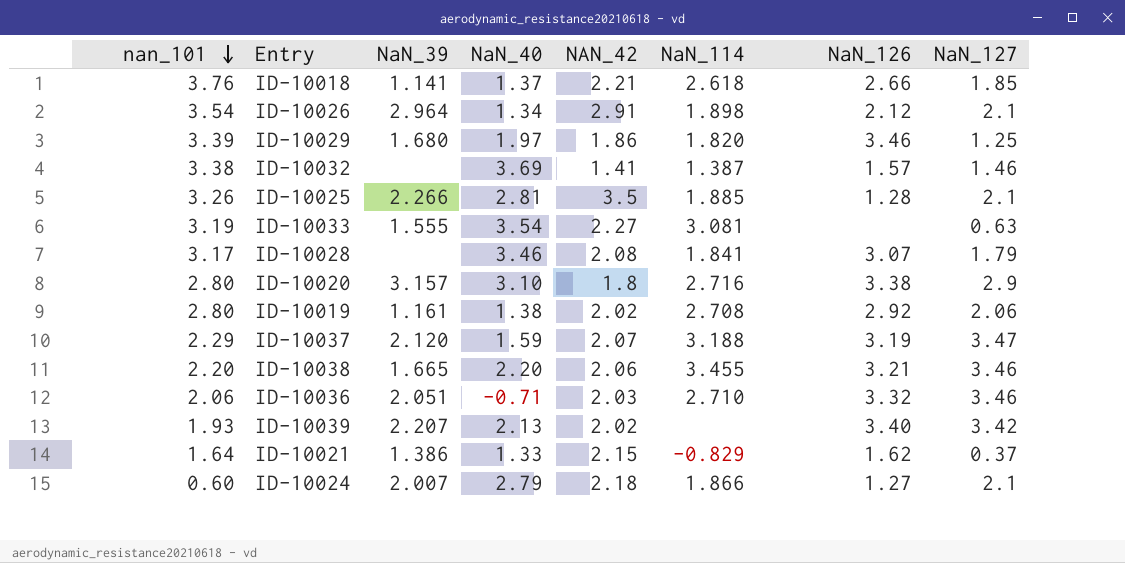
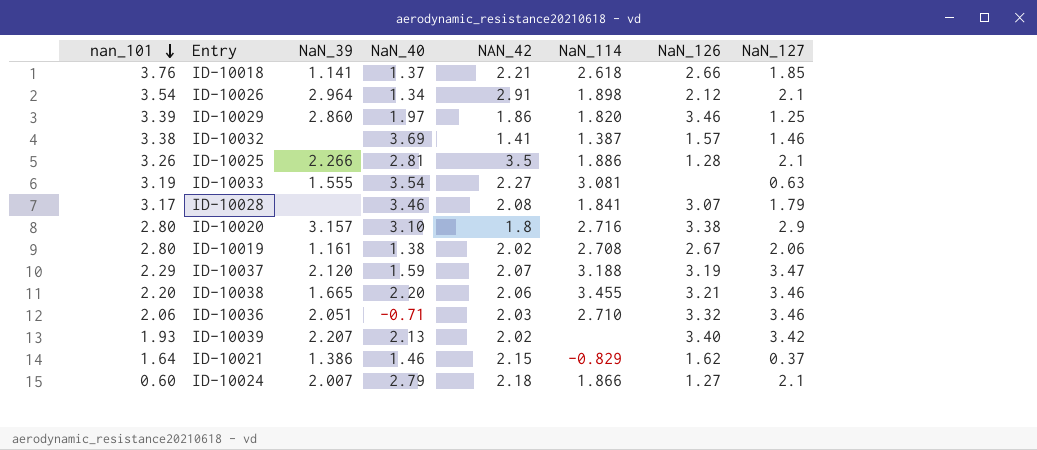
ID-10029 | NaN_39: 1.680 -> 2.860
ID-10025 | NaN_114: 1.885 -> 1.886
ID-10019 | NaN_126: 2.92 -> 2.67
ID-10021 | NaN_40: 1.33 -> 1.46

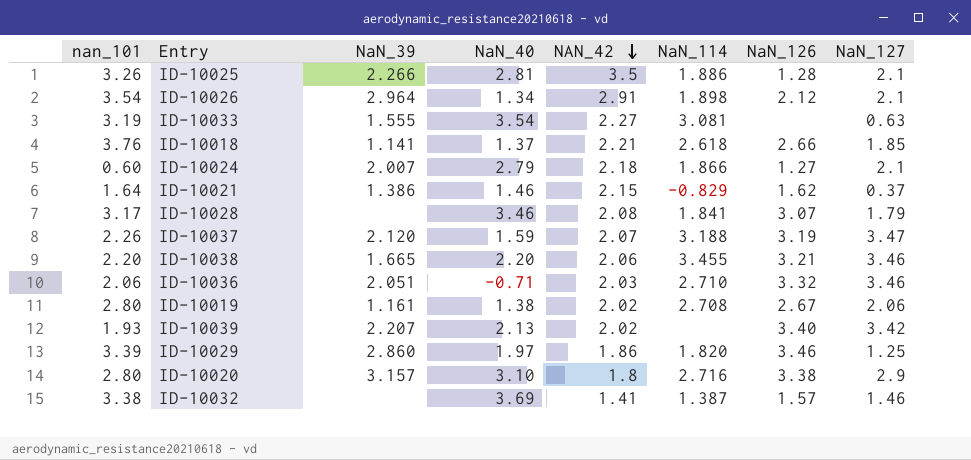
row order: nan_101 descending -> NAN_42 descending
ID-10037 | nan_101: 2.29 -> 2.26

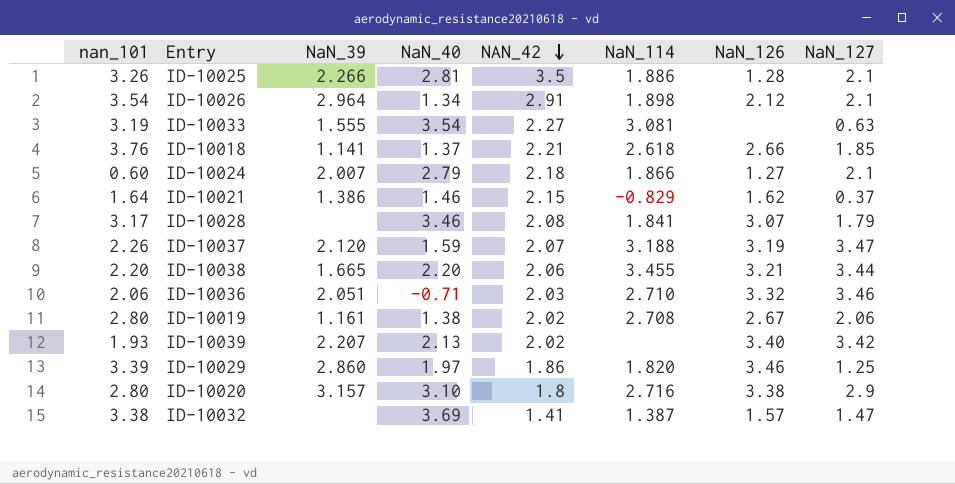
ID-10038 | NaN_127: 3.46 -> 3.44
ID-10032 | NaN_127: 1.46 -> 1.47

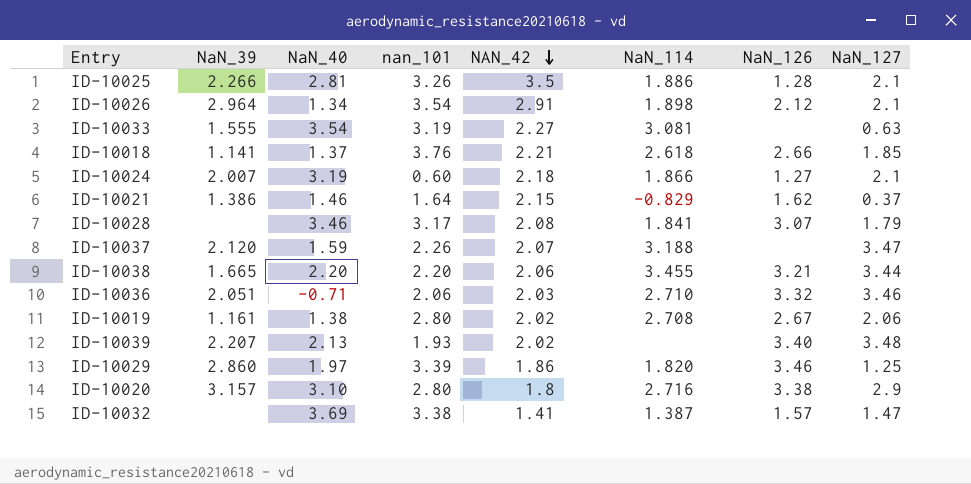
column nan_101 | position: 1 -> 4
ID-10024 | NaN_40: 2.79 -> 3.19
ID-10037 | NaN_126: 3.19 -> none
ID-10039 | NaN_127: 3.42 -> 3.48

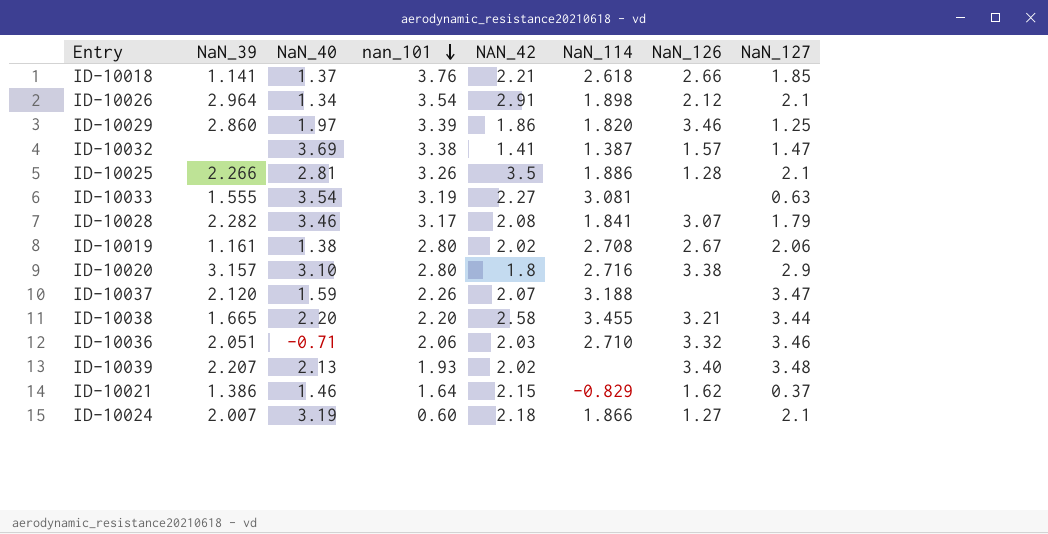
row order: NAN_42 descending -> nan_101 descending
ID-10028 | NaN_39: none -> 2.282
ID-10038 | NAN_42: 2.06 -> 2.58

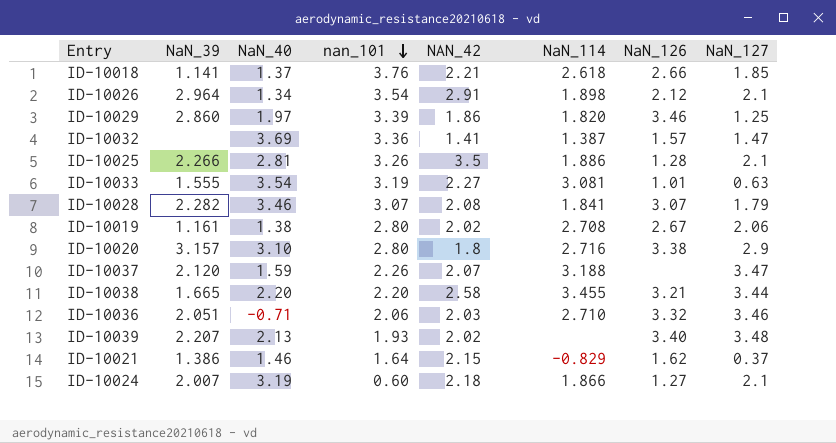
ID-10032 | nan_101: 3.38 -> 3.36
ID-10033 | NaN_126: none -> 1.01
ID-10028 | nan_101: 3.17 -> 3.07

